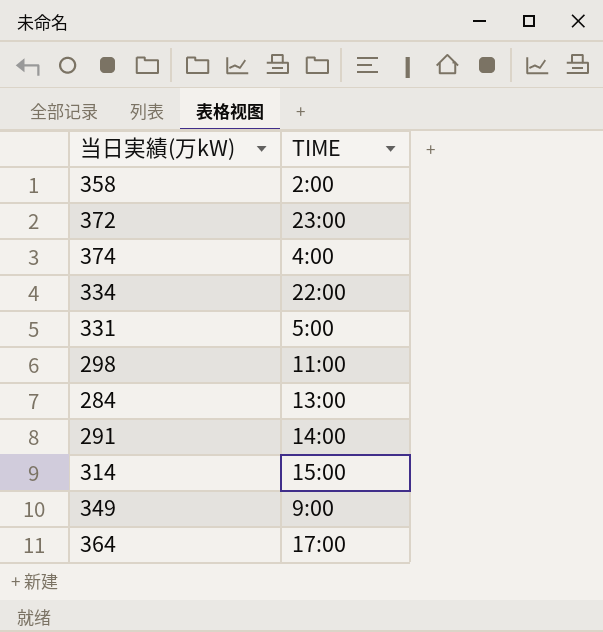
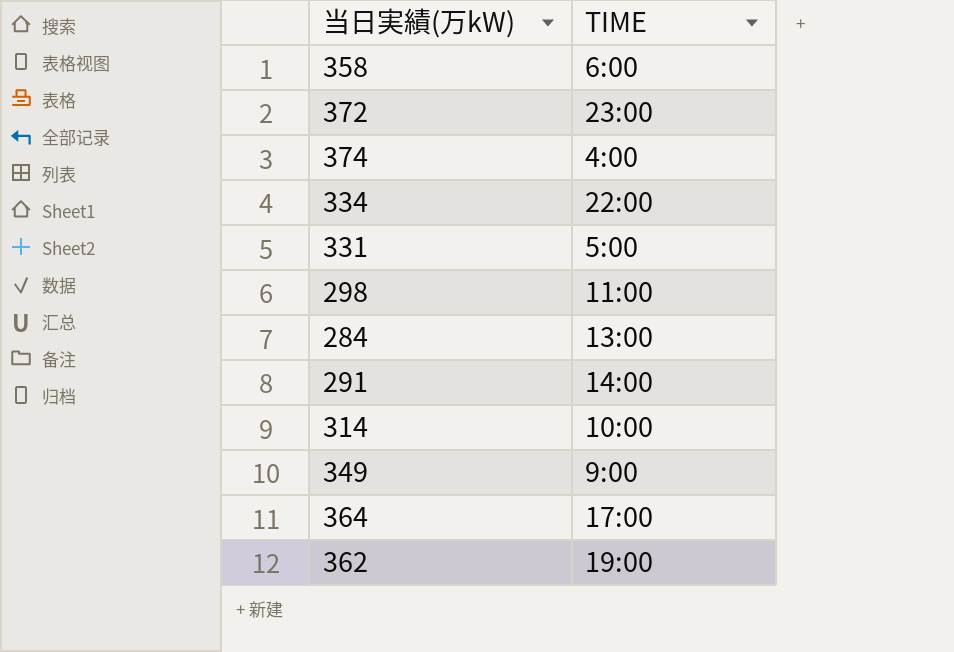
358 | TIME: 2:00 -> 6:00
314 | TIME: 15:00 -> 10:00
row 362: none -> 19:00

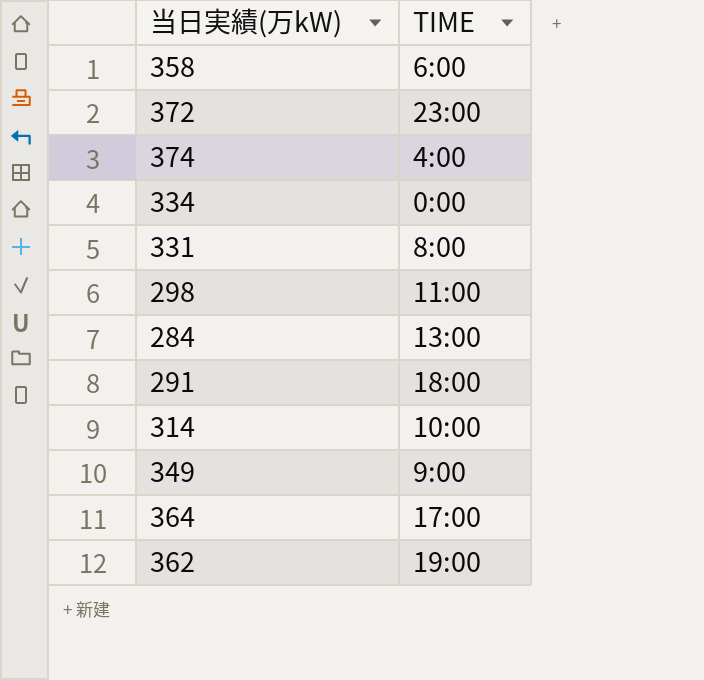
334 | TIME: 22:00 -> 0:00
331 | TIME: 5:00 -> 8:00
291 | TIME: 14:00 -> 18:00

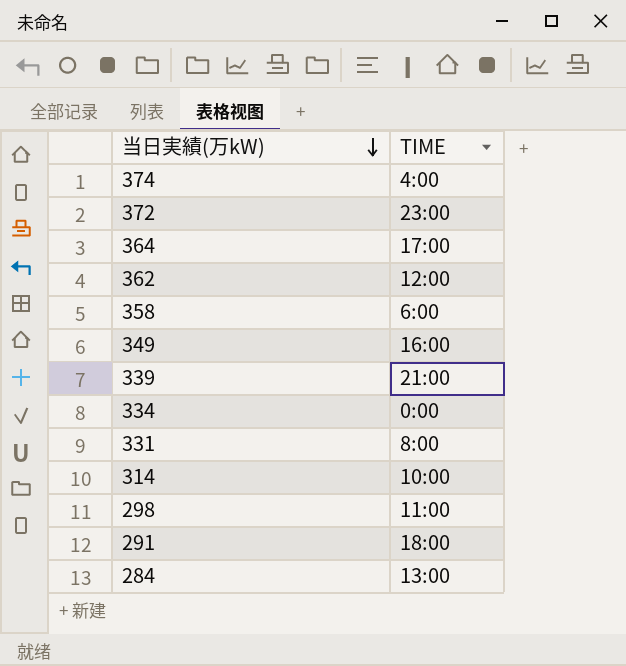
row order: none -> 当日実績(万kW) descending
362 | TIME: 19:00 -> 12:00
349 | TIME: 9:00 -> 16:00
row 339: none -> 21:00

